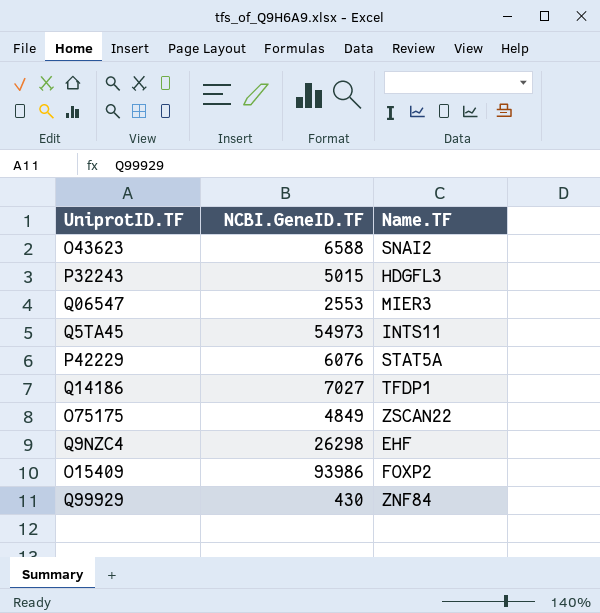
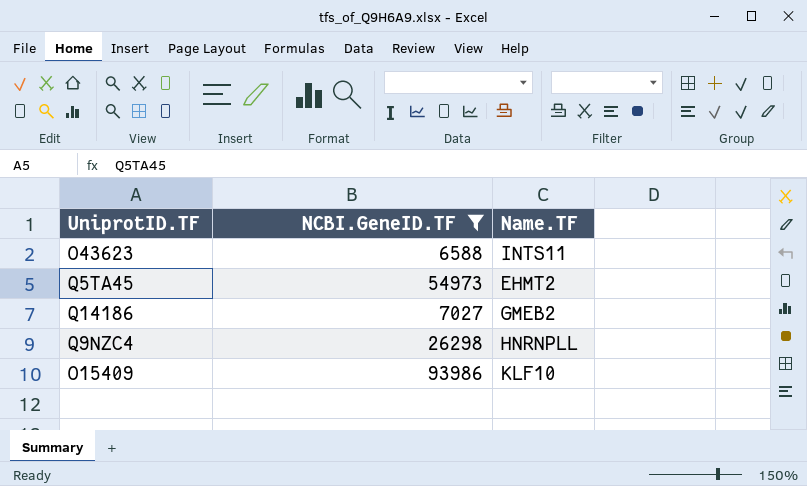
filter: none -> NCBI.GeneID.TF >= 6588
O43623 | Name.TF: SNAI2 -> INTS11
Q5TA45 | Name.TF: INTS11 -> EHMT2
Q14186 | Name.TF: TFDP1 -> GMEB2
Q9NZC4 | Name.TF: EHF -> HNRNPLL
O15409 | Name.TF: FOXP2 -> KLF10

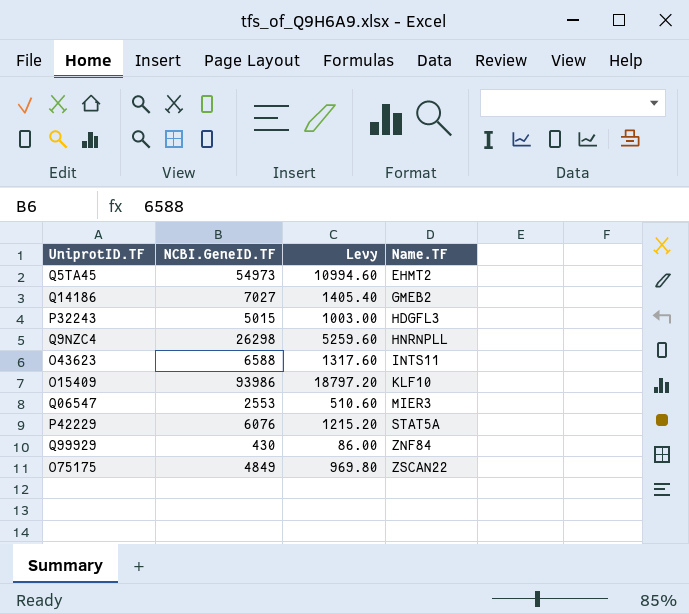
filter: NCBI.GeneID.TF >= 6588 -> none
row order: none -> Name.TF ascending
column Levy | formula: none -> [NCBI.GeneID.TF] * 0.2

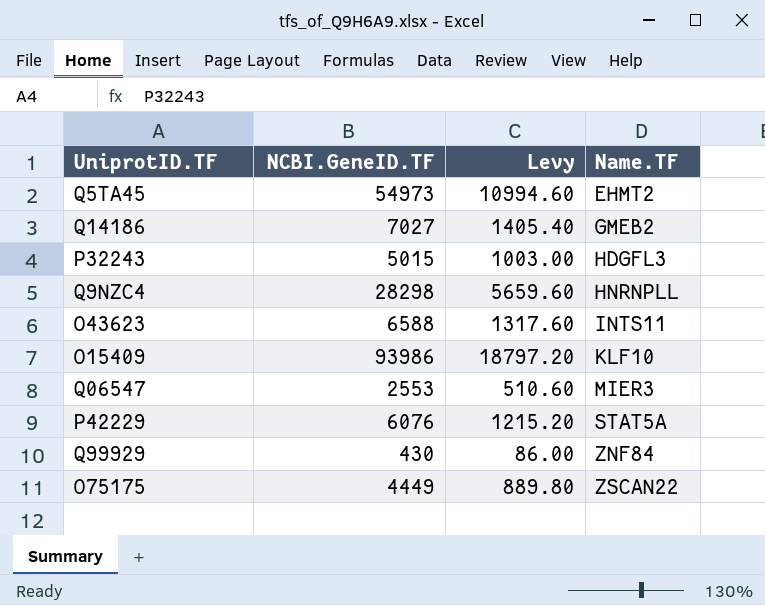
Q9NZC4 | NCBI.GeneID.TF: 26298 -> 28298
Q9NZC4 | Levy: 5259.60 -> 5659.60
O75175 | NCBI.GeneID.TF: 4849 -> 4449
O75175 | Levy: 969.80 -> 889.80

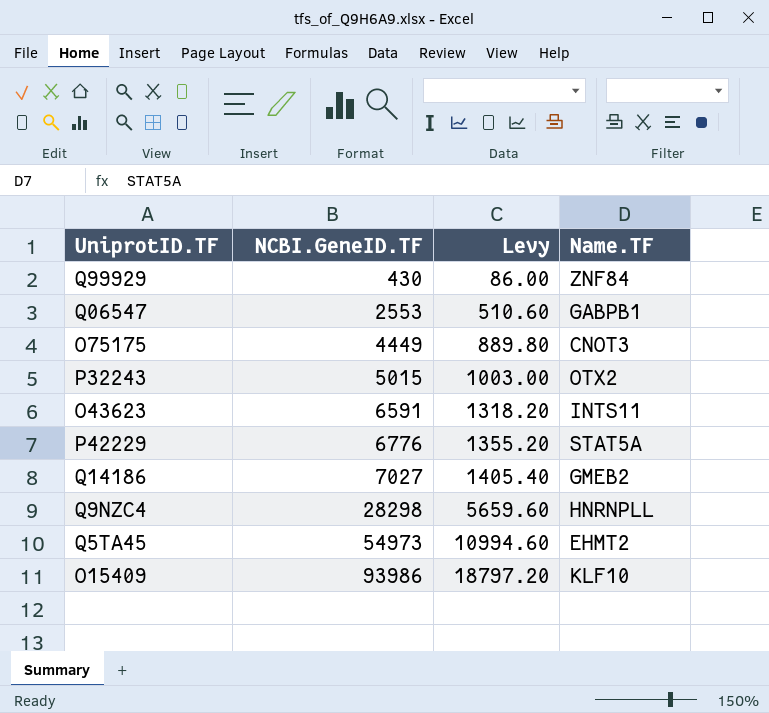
row order: Name.TF ascending -> NCBI.GeneID.TF ascending
Q06547 | Name.TF: MIER3 -> GABPB1
O75175 | Name.TF: ZSCAN22 -> CNOT3
P32243 | Name.TF: HDGFL3 -> OTX2
O43623 | NCBI.GeneID.TF: 6588 -> 6591
O43623 | Levy: 1317.60 -> 1318.20
P42229 | NCBI.GeneID.TF: 6076 -> 6776
P42229 | Levy: 1215.20 -> 1355.20

